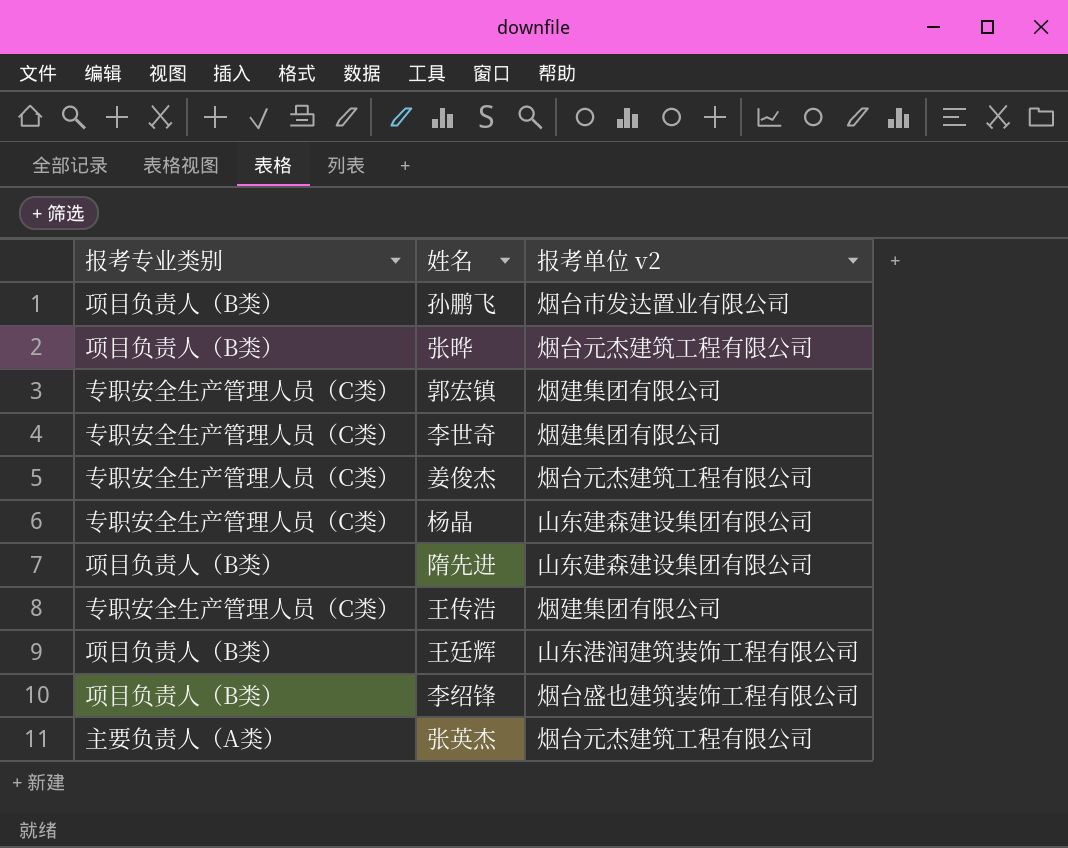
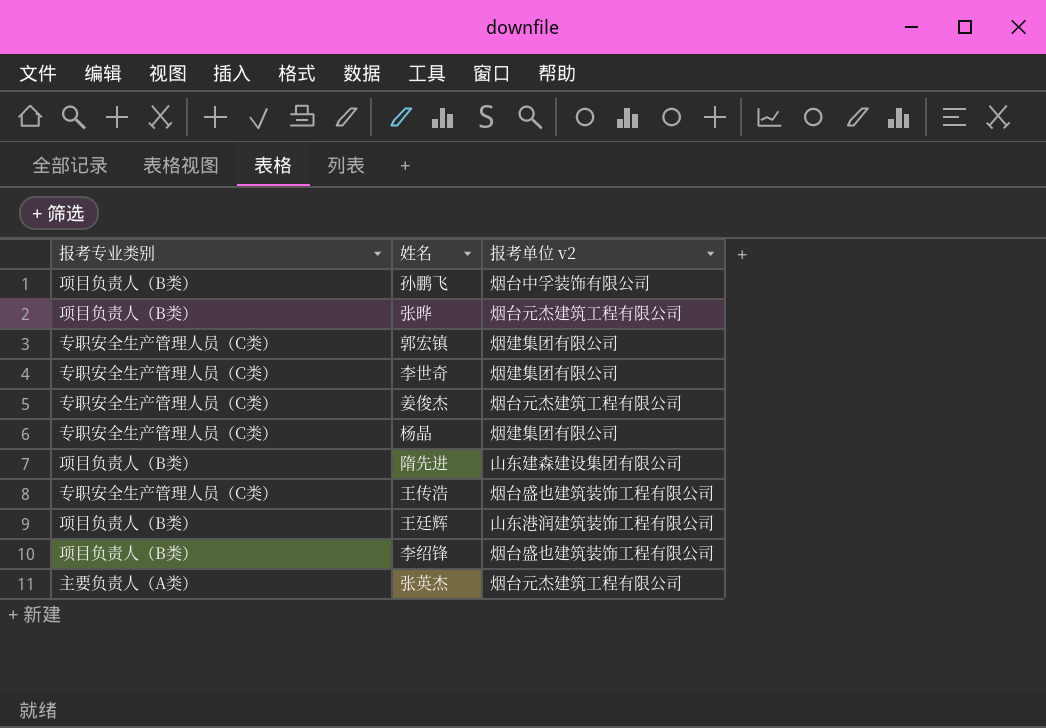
孙鹏飞 | 报考单位 v2: 烟台市发达置业有限公司 -> 烟台中孚装饰有限公司
杨晶 | 报考单位 v2: 山东建森建设集团有限公司 -> 烟建集团有限公司
王传浩 | 报考单位 v2: 烟建集团有限公司 -> 烟台盛也建筑装饰工程有限公司

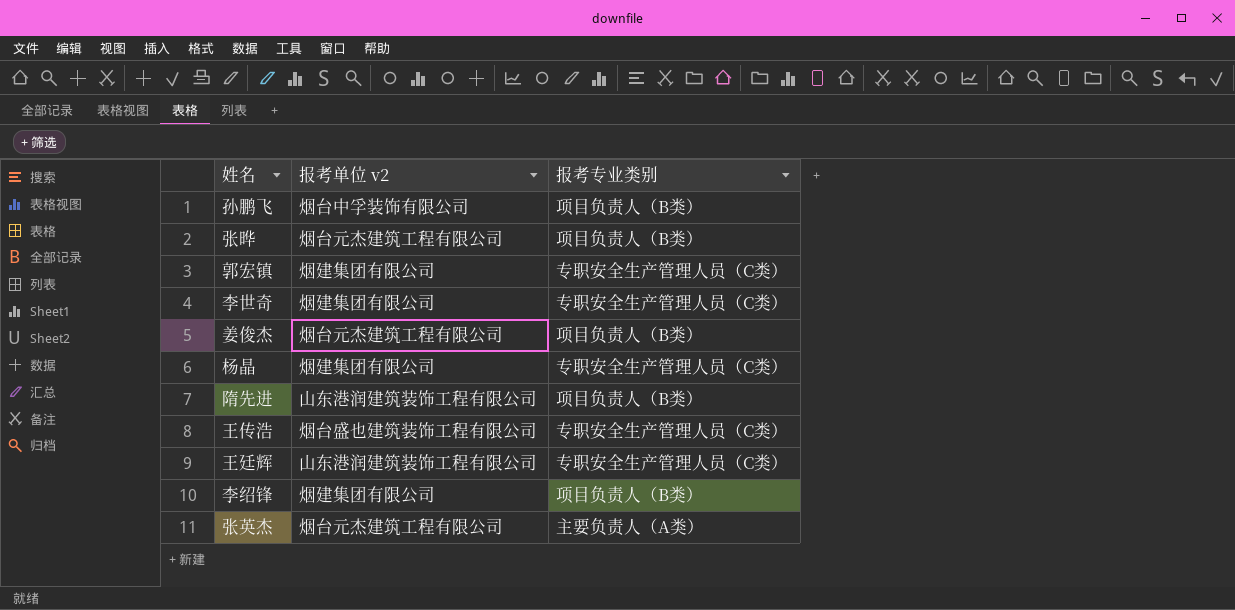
column 报考专业类别 | position: 1 -> 3
姜俊杰 | 报考专业类别: 专职安全生产管理人员（C类） -> 项目负责人（B类）
隋先进 | 报考单位 v2: 山东建森建设集团有限公司 -> 山东港润建筑装饰工程有限公司
王廷辉 | 报考专业类别: 项目负责人（B类） -> 专职安全生产管理人员（C类）
李绍锋 | 报考单位 v2: 烟台盛也建筑装饰工程有限公司 -> 烟建集团有限公司

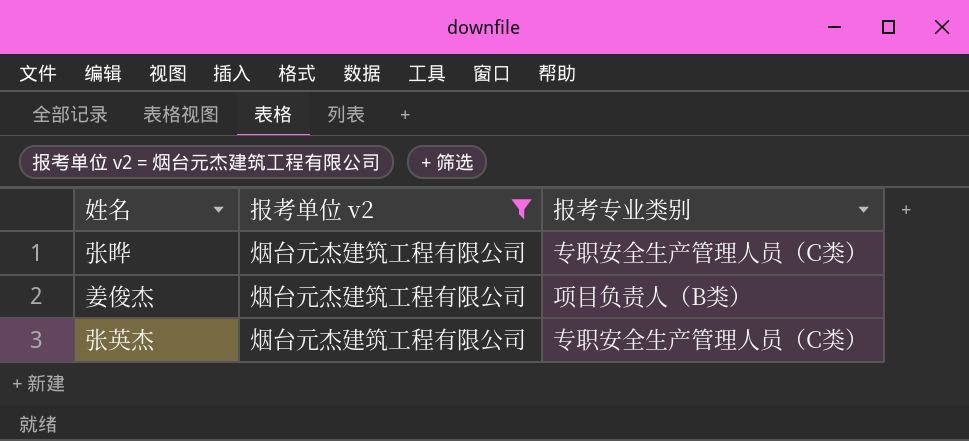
filter: none -> 报考单位 v2 = 烟台元杰建筑工程有限公司
张晔 | 报考专业类别: 项目负责人（B类） -> 专职安全生产管理人员（C类）
张英杰 | 报考专业类别: 主要负责人（A类） -> 专职安全生产管理人员（C类）

